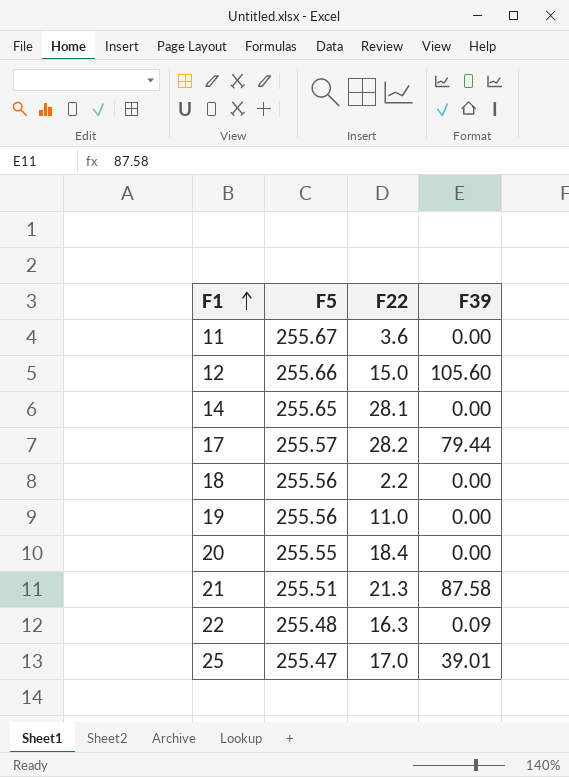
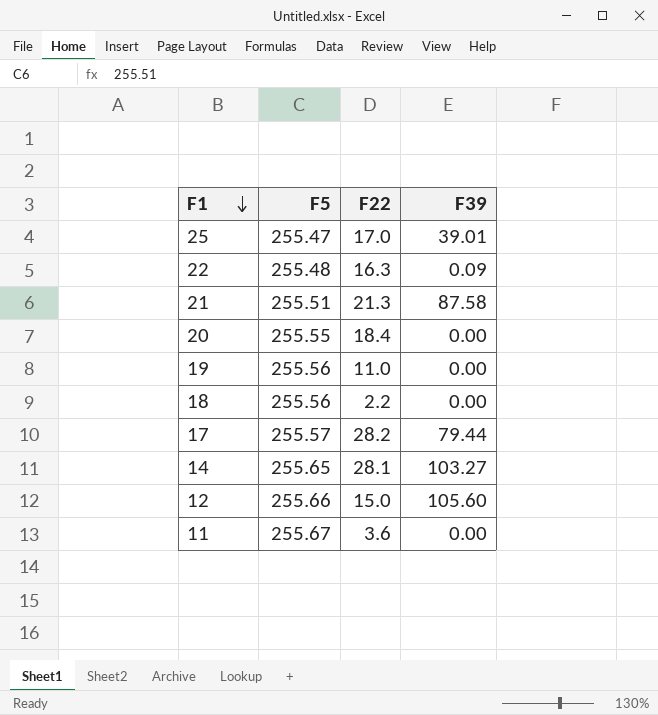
row order: F1 ascending -> F1 descending
14 | F39: 0.00 -> 103.27

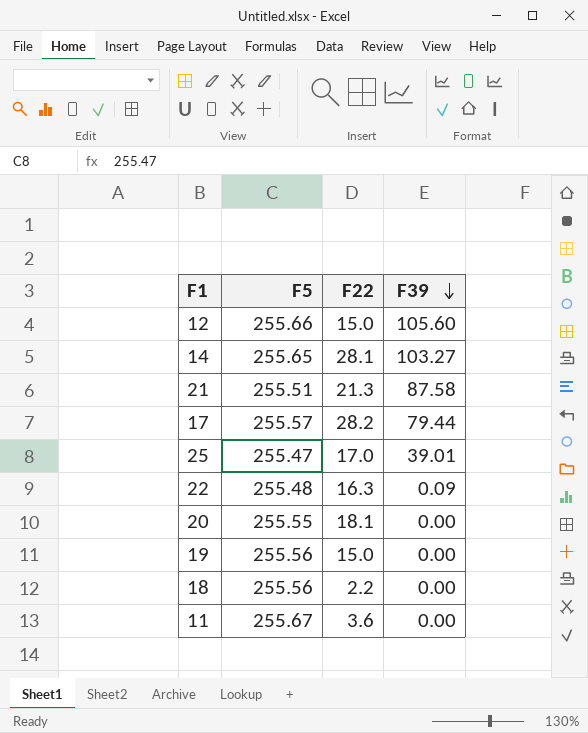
row order: F1 descending -> F39 descending
20 | F22: 18.4 -> 18.1
19 | F22: 11.0 -> 15.0

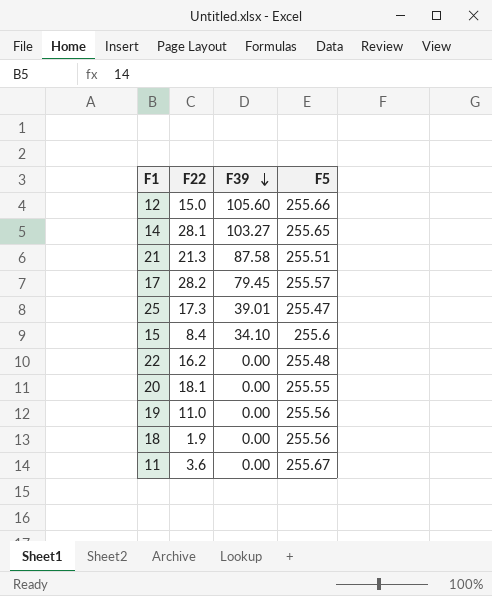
column F5 | position: 2 -> 4
17 | F39: 79.44 -> 79.45
25 | F22: 17.0 -> 17.3
row 15: none -> 8.4 | 34.10 | 255.6
22 | F22: 16.3 -> 16.2
22 | F39: 0.09 -> 0.00
19 | F22: 15.0 -> 11.0
18 | F22: 2.2 -> 1.9

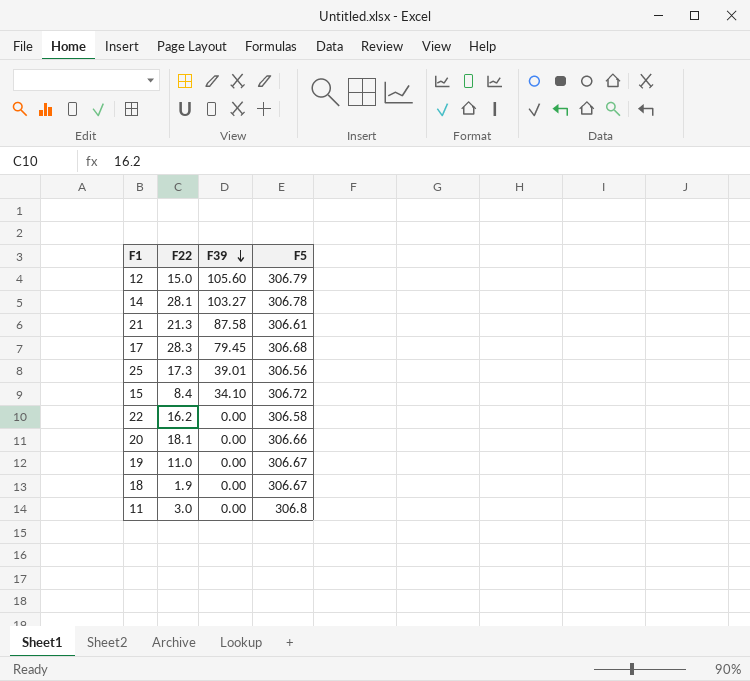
12 | F5: 255.66 -> 306.79
14 | F5: 255.65 -> 306.78
21 | F5: 255.51 -> 306.61
17 | F22: 28.2 -> 28.3
17 | F5: 255.57 -> 306.68
25 | F5: 255.47 -> 306.56
15 | F5: 255.6 -> 306.72
22 | F5: 255.48 -> 306.58
20 | F5: 255.55 -> 306.66
19 | F5: 255.56 -> 306.67
18 | F5: 255.56 -> 306.67
11 | F22: 3.6 -> 3.0
11 | F5: 255.67 -> 306.8

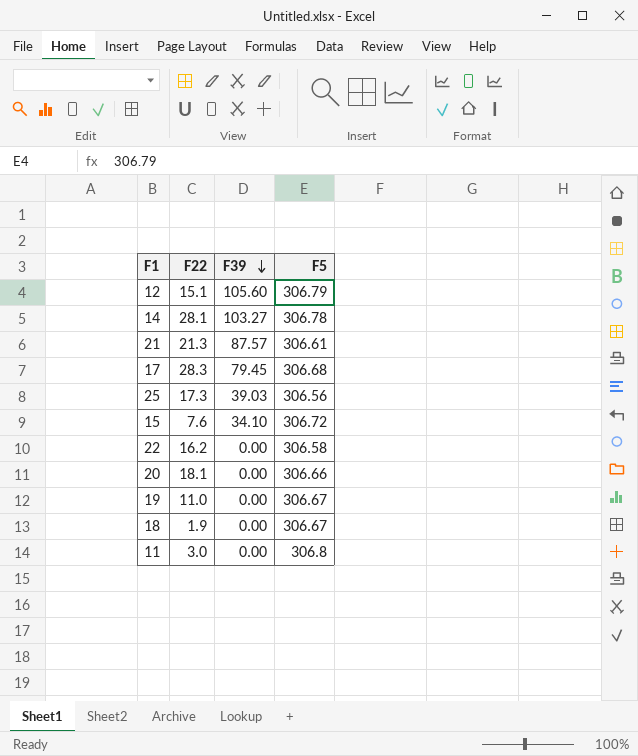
12 | F22: 15.0 -> 15.1
21 | F39: 87.58 -> 87.57
25 | F39: 39.01 -> 39.03
15 | F22: 8.4 -> 7.6

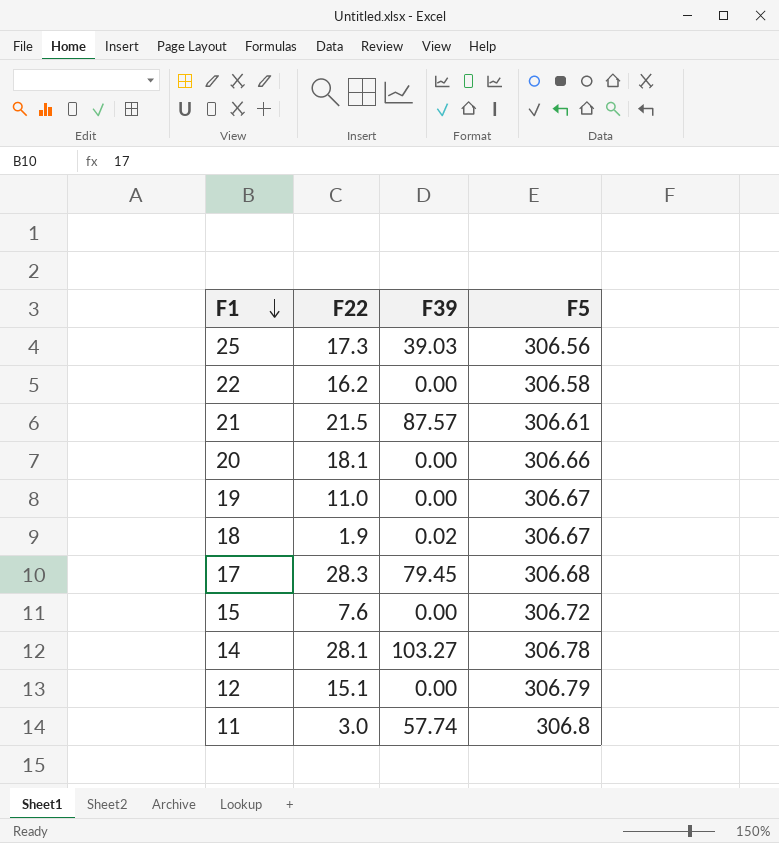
row order: F39 descending -> F1 descending
21 | F22: 21.3 -> 21.5
18 | F39: 0.00 -> 0.02
15 | F39: 34.10 -> 0.00
12 | F39: 105.60 -> 0.00
11 | F39: 0.00 -> 57.74

